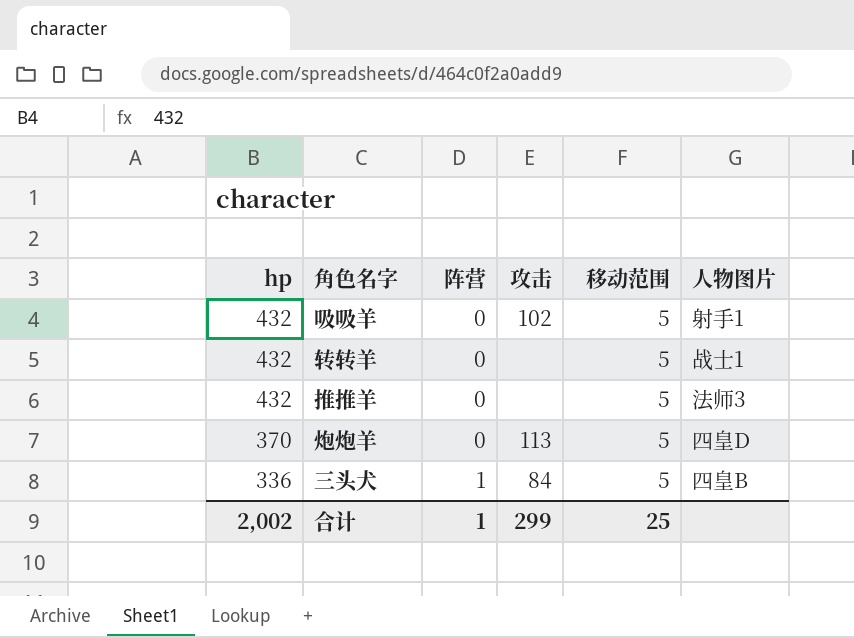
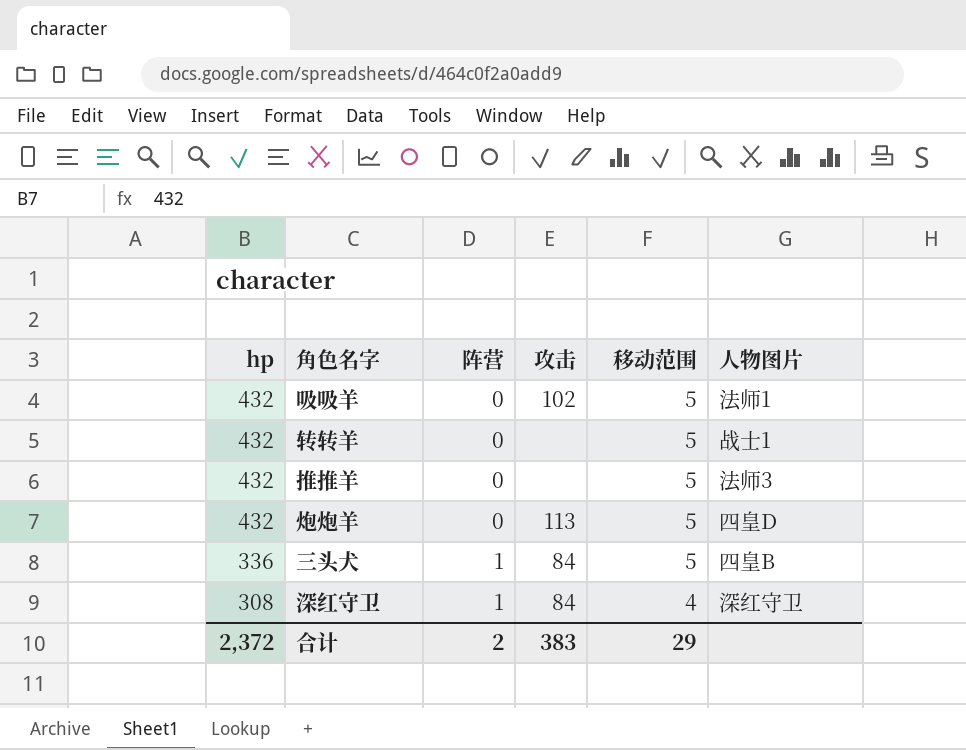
吸吸羊 | 人物图片: 射手1 -> 法师1
炮炮羊 | hp: 370 -> 432
row 深红守卫: none -> 308 | 1 | 84 | 4 | 深红守卫
合计 | hp: 2,002 -> 2,372
合计 | 阵营: 1 -> 2
合计 | 攻击: 299 -> 383
合计 | 移动范围: 25 -> 29

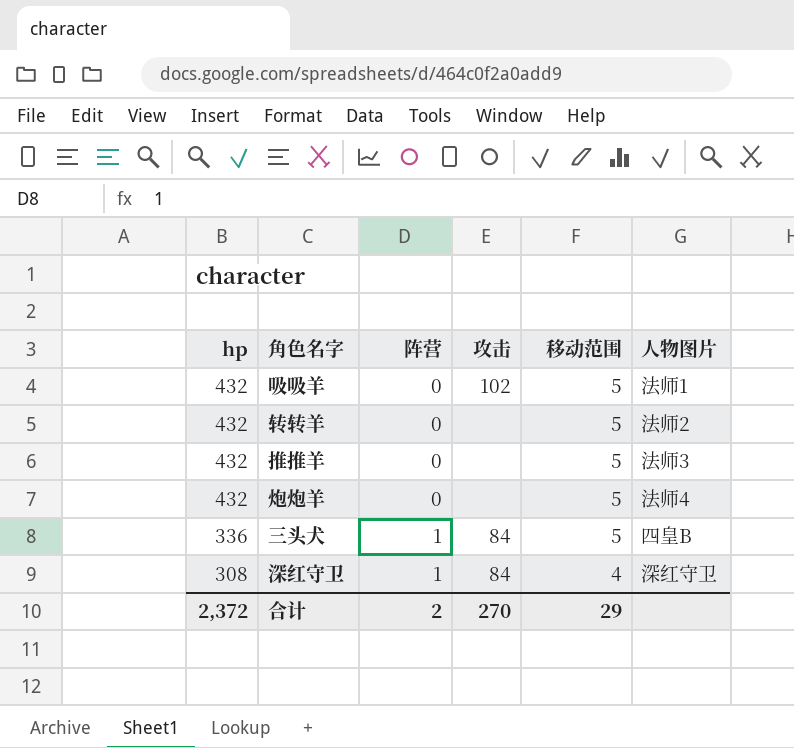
转转羊 | 人物图片: 战士1 -> 法师2
炮炮羊 | 攻击: 113 -> none
炮炮羊 | 人物图片: 四皇D -> 法师4
合计 | 攻击: 383 -> 270

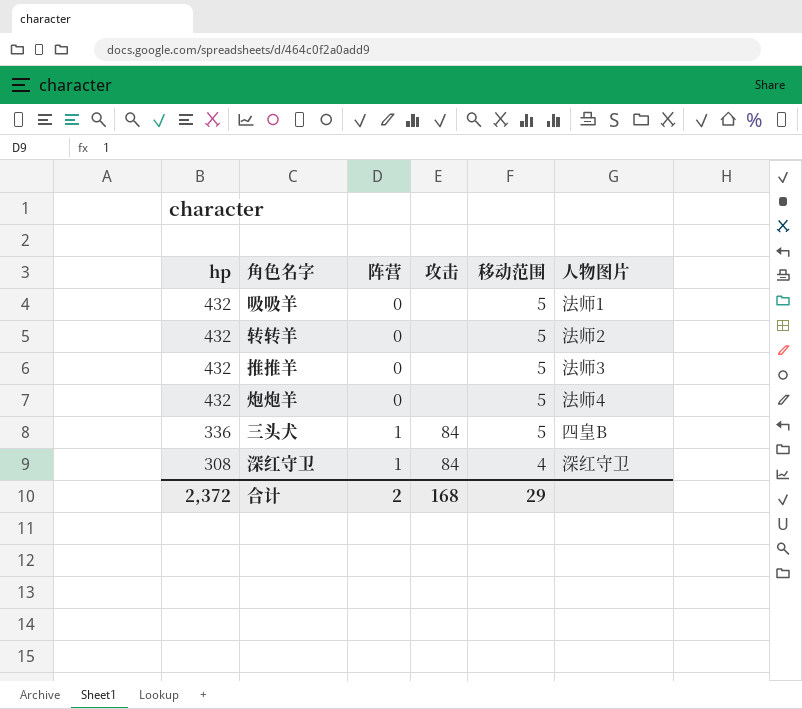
吸吸羊 | 攻击: 102 -> none
合计 | 攻击: 270 -> 168

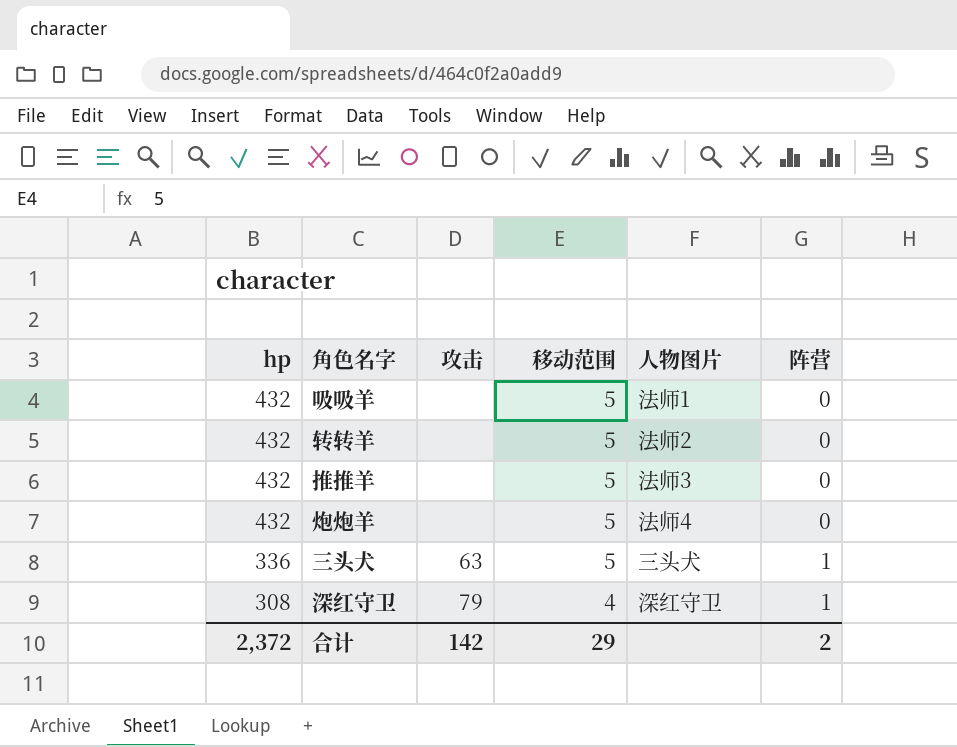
column 阵营 | position: 3 -> 6
三头犬 | 攻击: 84 -> 63
三头犬 | 人物图片: 四皇B -> 三头犬
深红守卫 | 攻击: 84 -> 79
合计 | 攻击: 168 -> 142

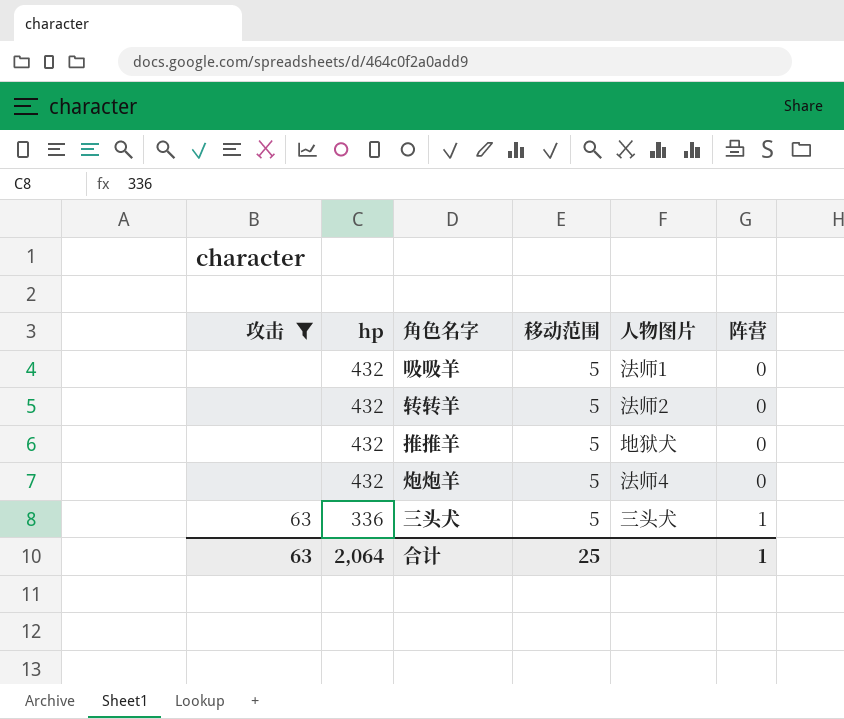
filter: none -> 攻击 != 79
column 攻击 | position: 3 -> 1
推推羊 | 人物图片: 法师3 -> 地狱犬
合计 | 攻击: 142 -> 63
合计 | hp: 2,372 -> 2,064
合计 | 移动范围: 29 -> 25
合计 | 阵营: 2 -> 1

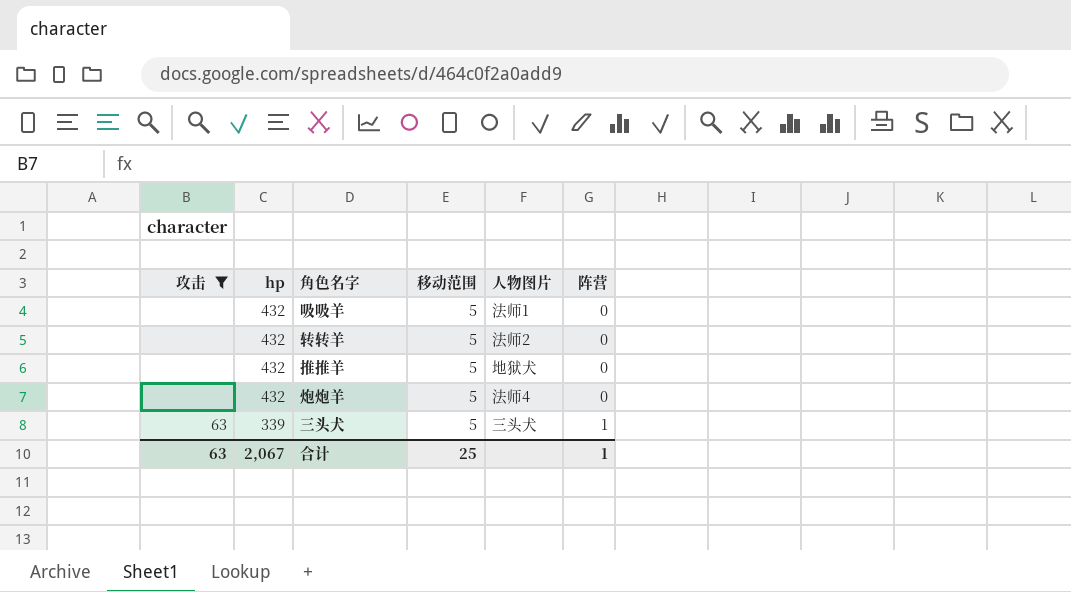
三头犬 | hp: 336 -> 339
合计 | hp: 2,064 -> 2,067

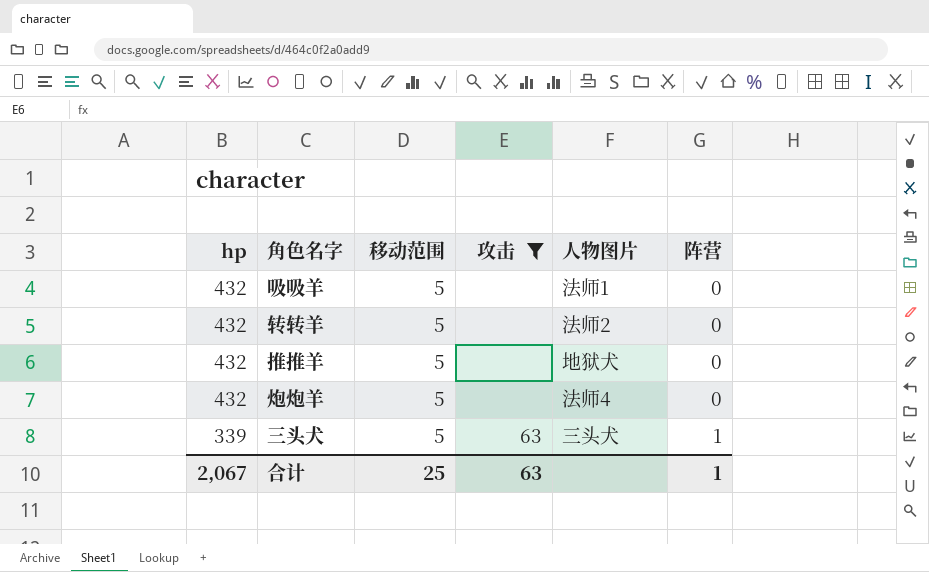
column 攻击 | position: 1 -> 4

